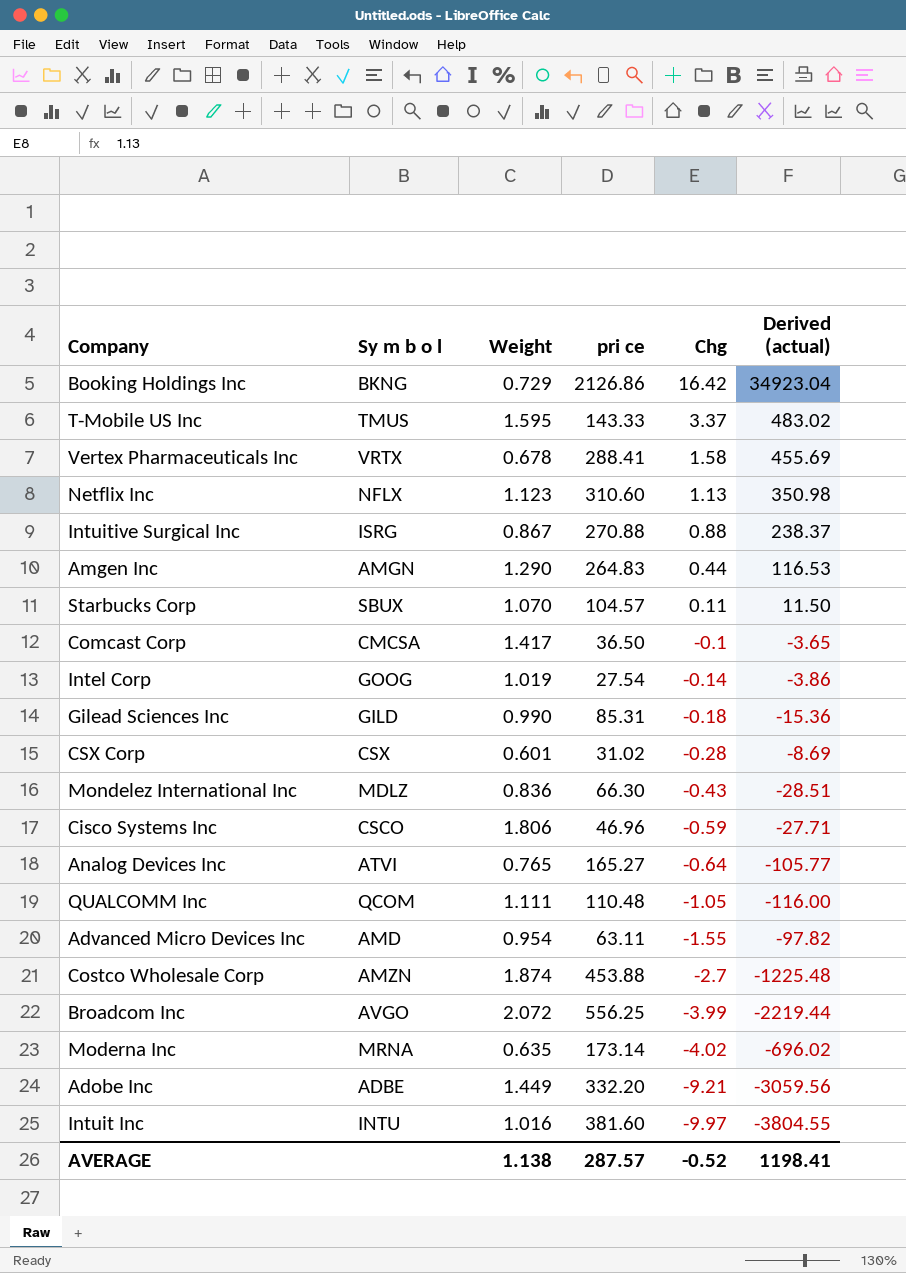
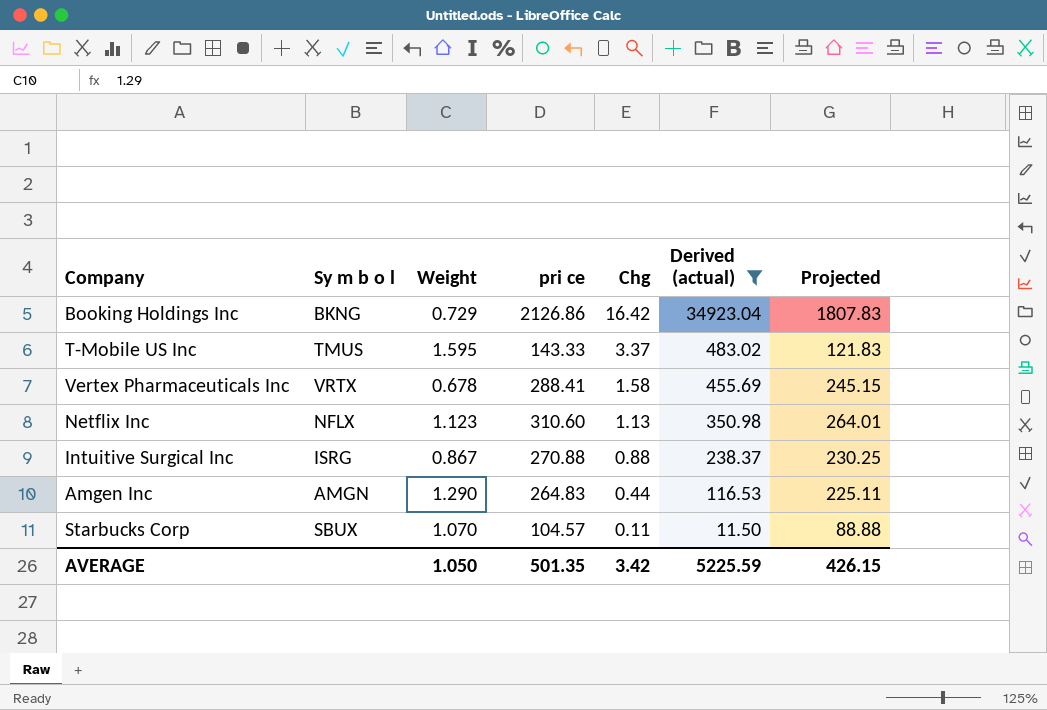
filter: none -> Derived (actual) >= 11.50
column Projected | formula: none -> [pri ce] * 0.85
AVERAGE | Weight: 1.138 -> 1.050
AVERAGE | pri ce: 287.57 -> 501.35
AVERAGE | Chg: -0.52 -> 3.42
AVERAGE | Derived (actual): 1198.41 -> 5225.59

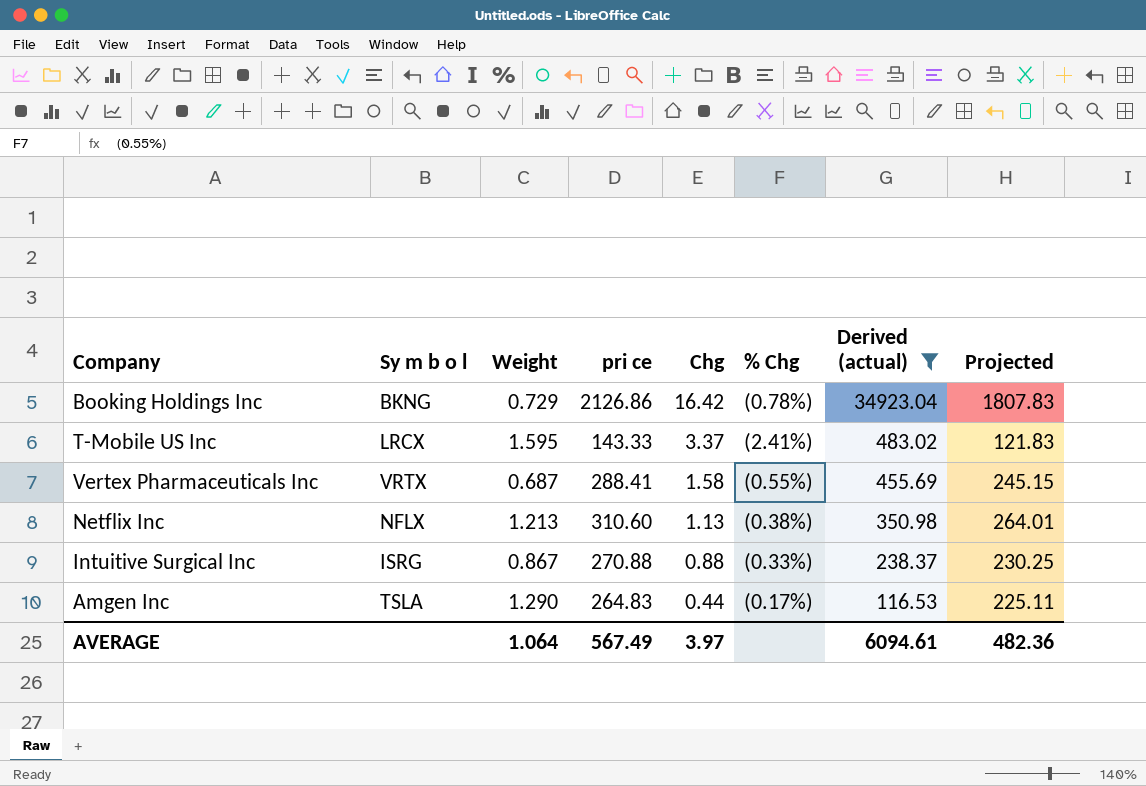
column % Chg | position: none -> 6
row Starbucks Corp: SBUX | 1.070 | 104.57 | 0.11 | 11.50 | 88.88 -> none
T-Mobile US Inc | Sy m b o l: TMUS -> LRCX
Vertex Pharmaceuticals Inc | Weight: 0.678 -> 0.687
Netflix Inc | Weight: 1.123 -> 1.213
Amgen Inc | Sy m b o l: AMGN -> TSLA
AVERAGE | Weight: 1.050 -> 1.064
AVERAGE | pri ce: 501.35 -> 567.49
AVERAGE | Chg: 3.42 -> 3.97
AVERAGE | Derived (actual): 5225.59 -> 6094.61
AVERAGE | Projected: 426.15 -> 482.36

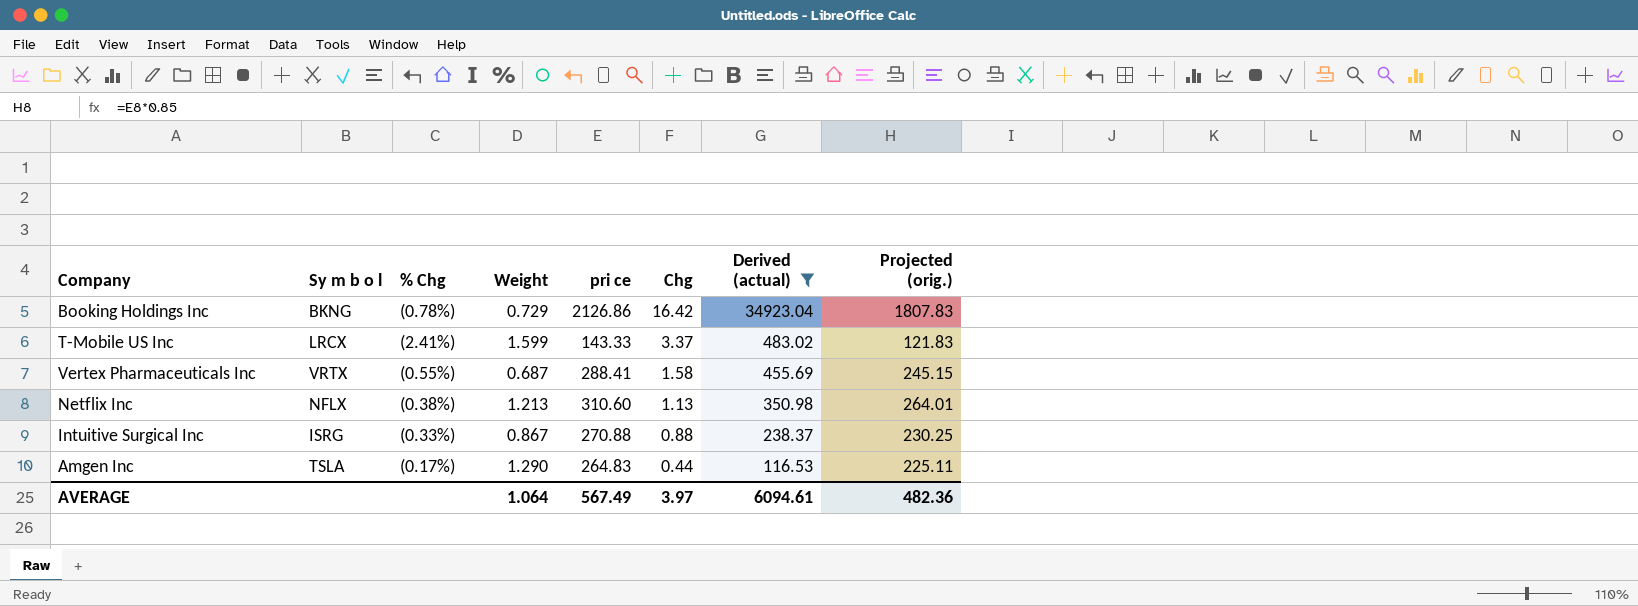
column % Chg | position: 6 -> 3
column name: Projected -> Projected (orig.)
T-Mobile US Inc | Weight: 1.595 -> 1.599

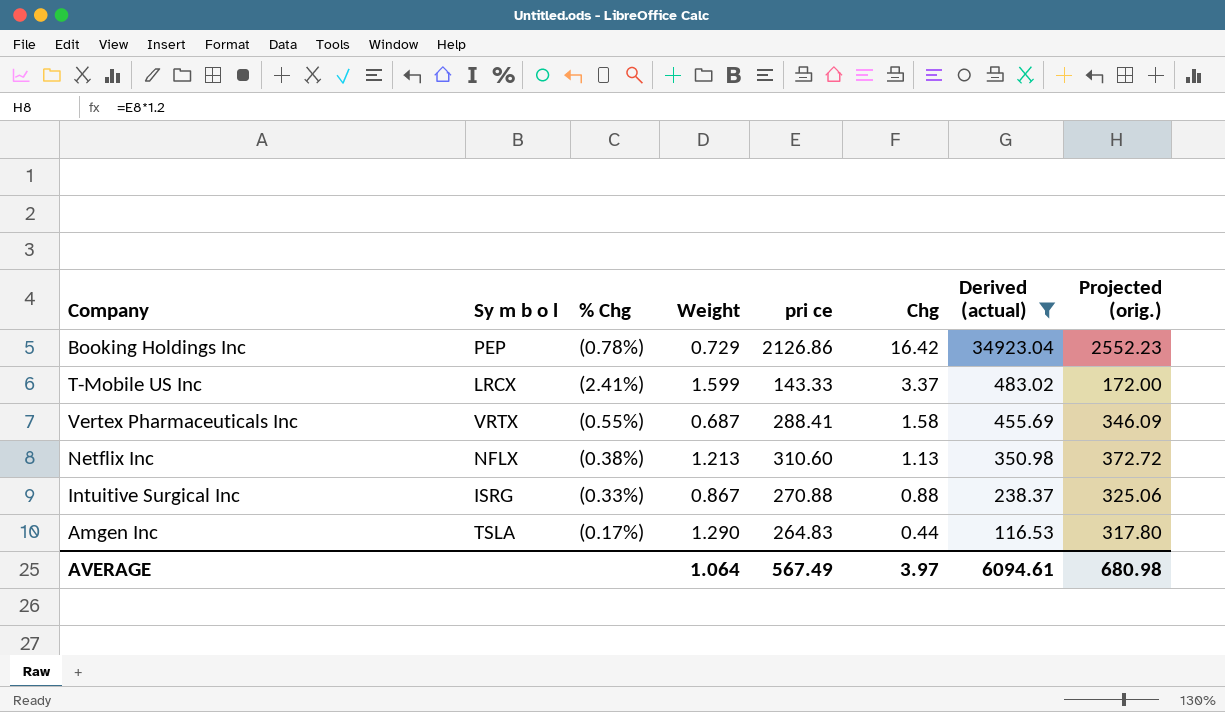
column Projected (orig.) | formula: [pri ce] * 0.85 -> [pri ce] * 1.2
Booking Holdings Inc | Sy m b o l: BKNG -> PEP
AVERAGE | Projected (orig.): 482.36 -> 680.98

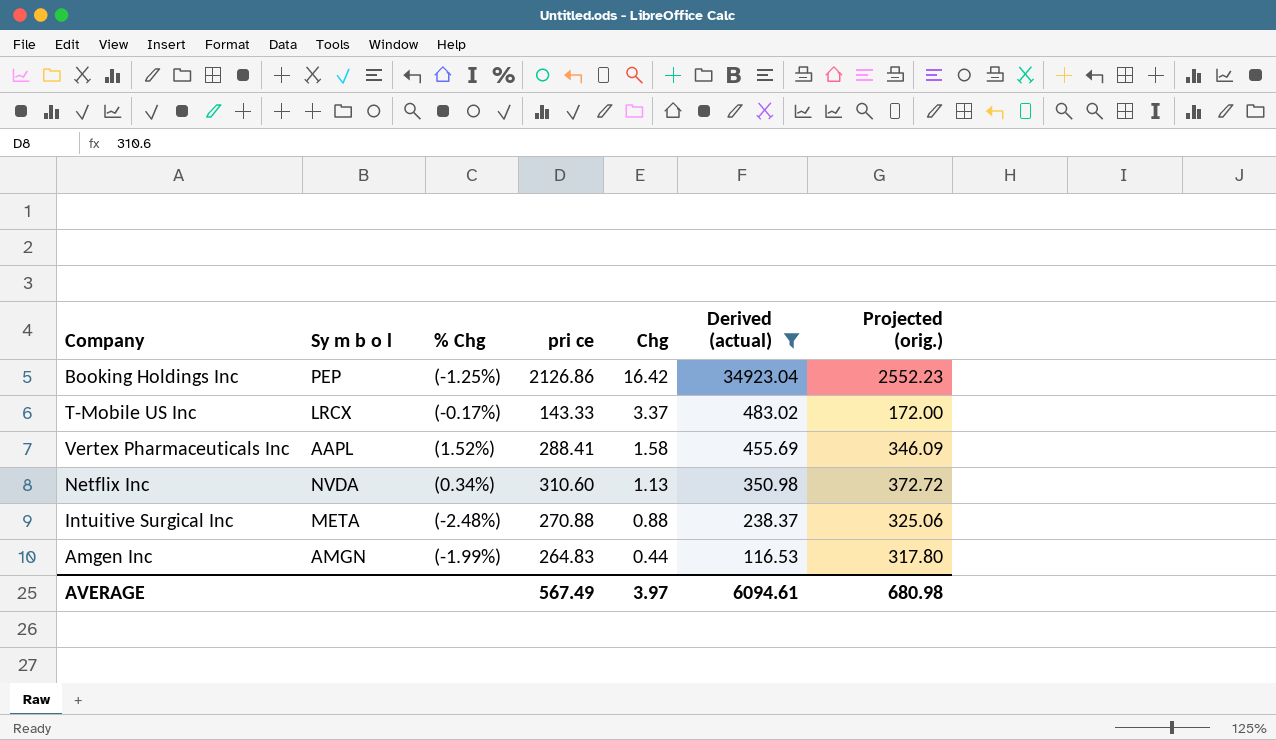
column Weight | position: 4 -> none
Booking Holdings Inc | % Chg: (0.78%) -> (-1.25%)
T-Mobile US Inc | % Chg: (2.41%) -> (-0.17%)
Vertex Pharmaceuticals Inc | Sy m b o l: VRTX -> AAPL
Vertex Pharmaceuticals Inc | % Chg: (0.55%) -> (1.52%)
Netflix Inc | Sy m b o l: NFLX -> NVDA
Netflix Inc | % Chg: (0.38%) -> (0.34%)
Intuitive Surgical Inc | Sy m b o l: ISRG -> META
Intuitive Surgical Inc | % Chg: (0.33%) -> (-2.48%)
Amgen Inc | Sy m b o l: TSLA -> AMGN
Amgen Inc | % Chg: (0.17%) -> (-1.99%)

